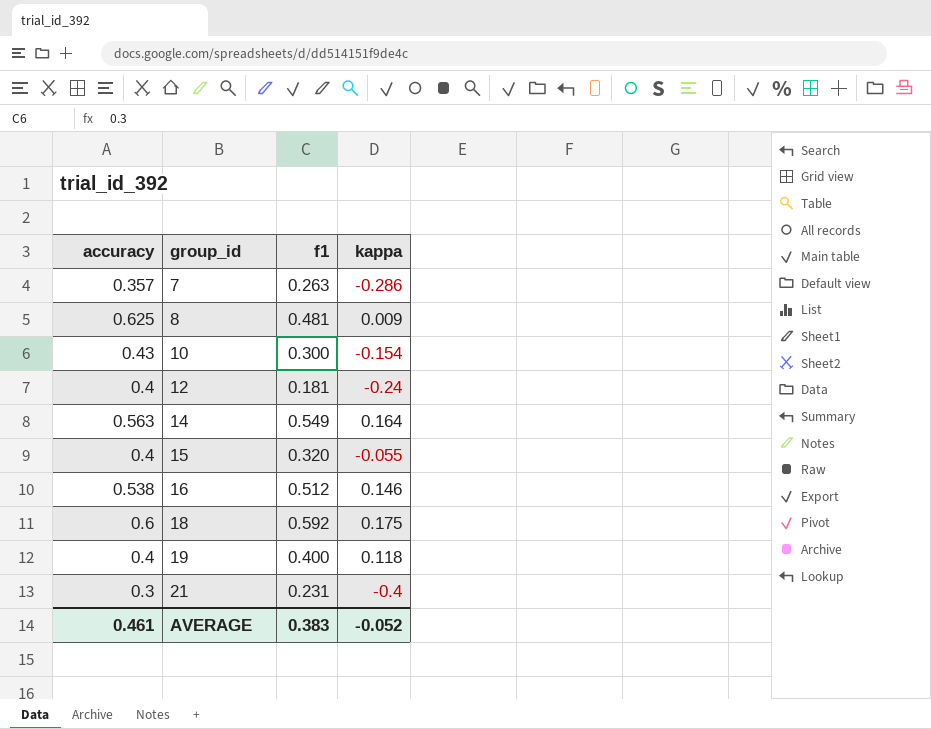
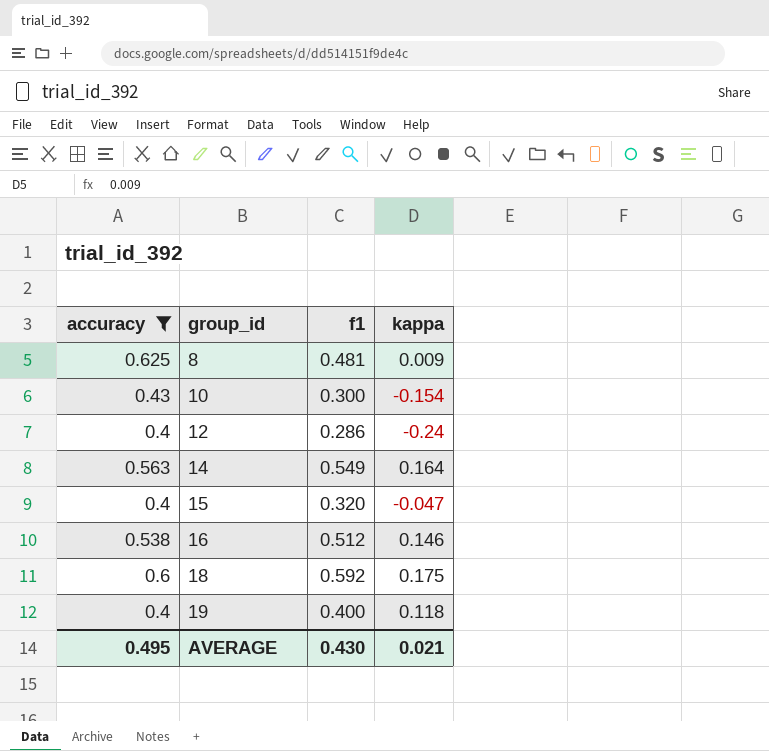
filter: none -> accuracy >= 0.4
12 | f1: 0.181 -> 0.286
15 | kappa: -0.055 -> -0.047
AVERAGE | accuracy: 0.461 -> 0.495
AVERAGE | f1: 0.383 -> 0.430
AVERAGE | kappa: -0.052 -> 0.021

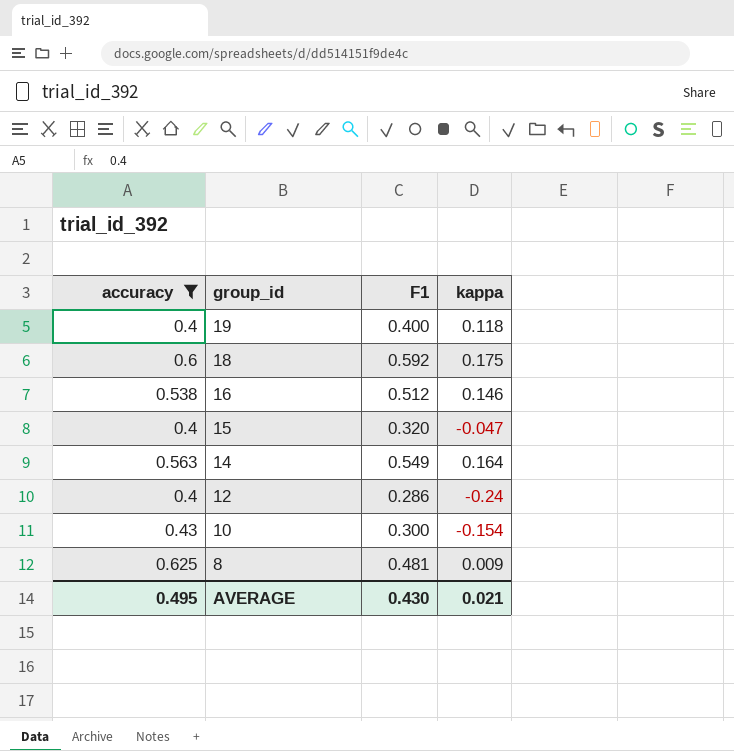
row order: group_id ascending -> group_id descending
column name: f1 -> F1

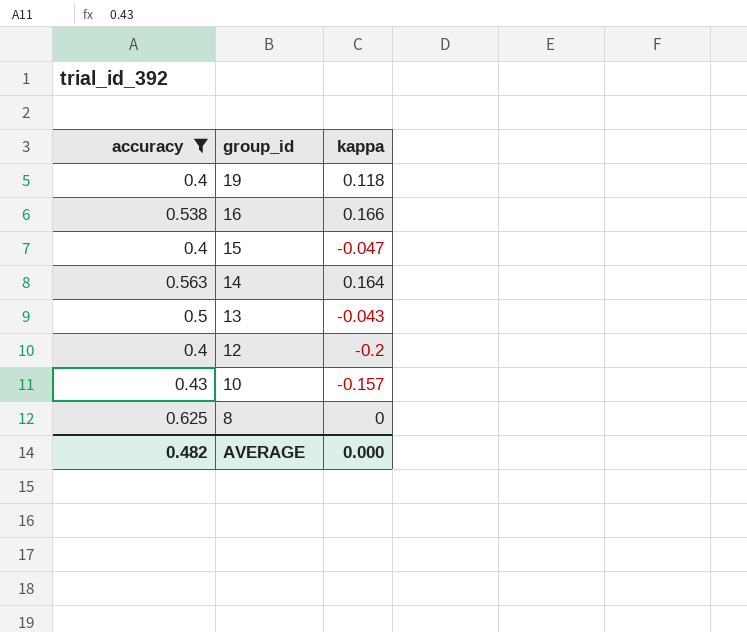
column F1 | position: 3 -> none
row 18: 0.6 | 0.592 | 0.175 -> none
16 | kappa: 0.146 -> 0.166
row 13: none -> 0.5 | -0.043
12 | kappa: -0.24 -> -0.2
10 | kappa: -0.154 -> -0.157
8 | kappa: 0.009 -> 0
AVERAGE | accuracy: 0.495 -> 0.482
AVERAGE | kappa: 0.021 -> 0.000

